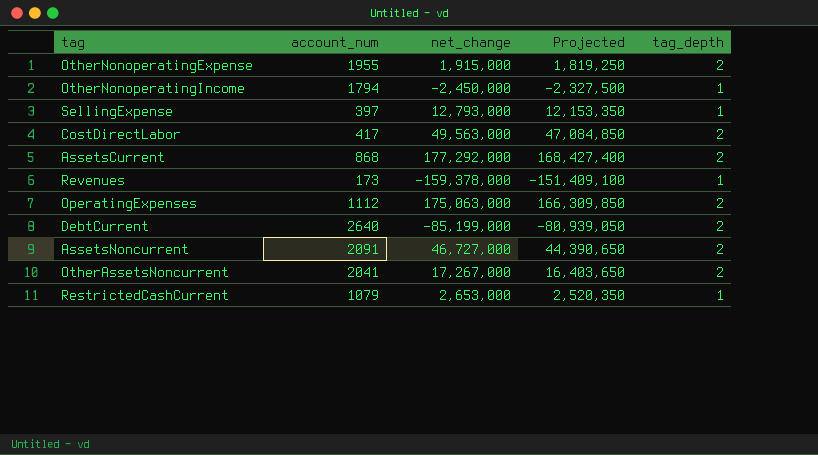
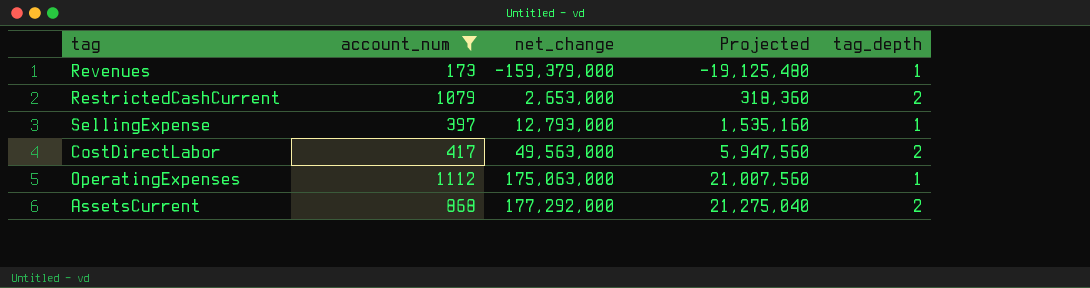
filter: none -> account_num <= 1112
row order: none -> net_change ascending
column Projected | formula: [net_change] * 0.95 -> [net_change] * 0.12
Revenues | net_change: -159,378,000 -> -159,379,000
RestrictedCashCurrent | tag_depth: 1 -> 2
OperatingExpenses | tag_depth: 2 -> 1

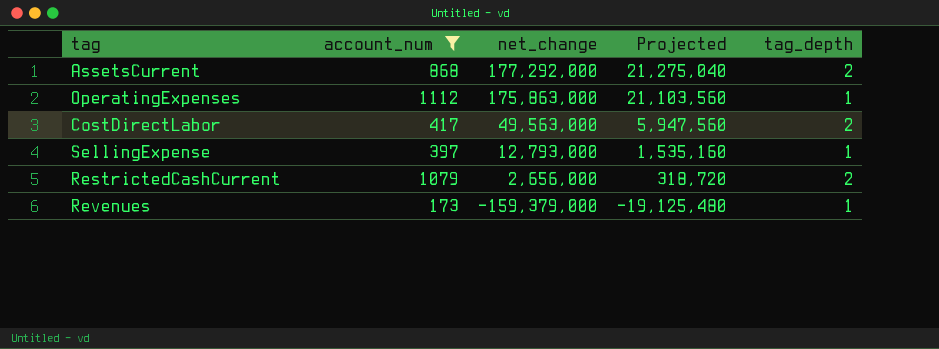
row order: net_change ascending -> net_change descending
OperatingExpenses | net_change: 175,063,000 -> 175,863,000
OperatingExpenses | Projected: 21,007,560 -> 21,103,560
RestrictedCashCurrent | net_change: 2,653,000 -> 2,656,000
RestrictedCashCurrent | Projected: 318,360 -> 318,720

